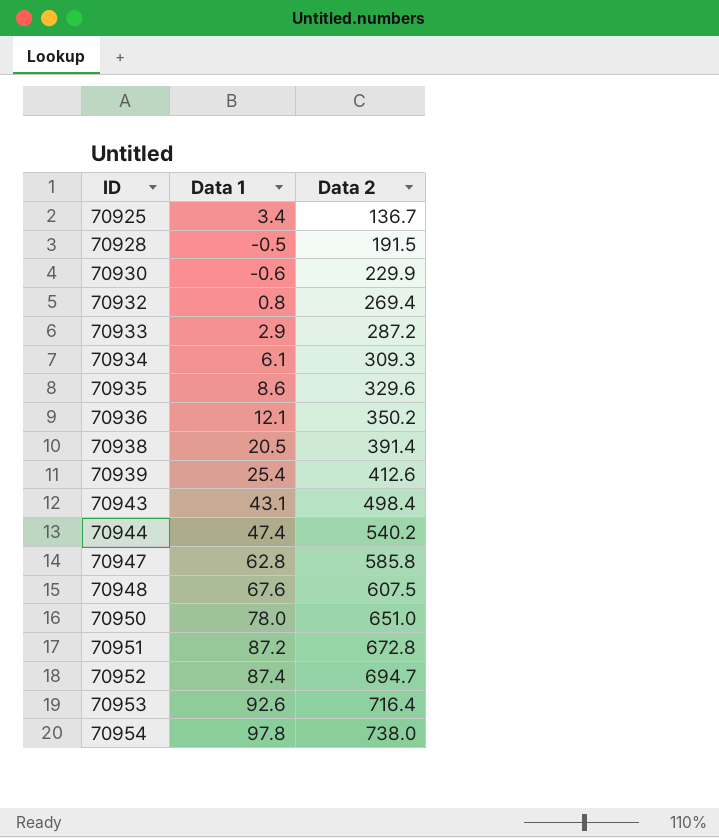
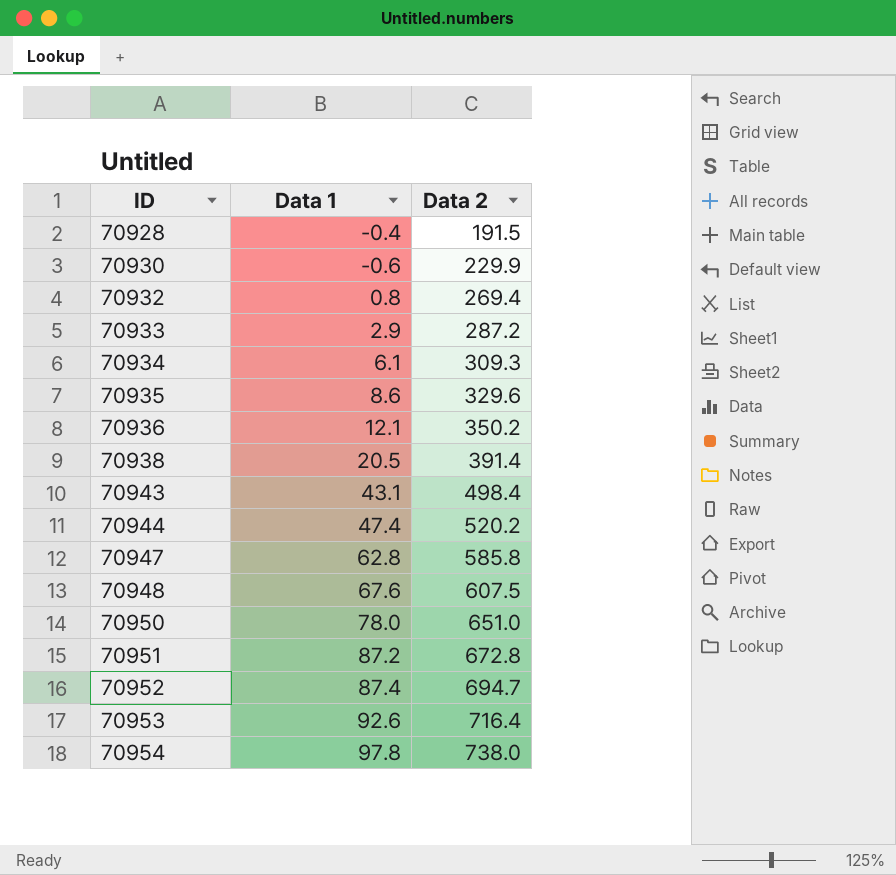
row 70925: 3.4 | 136.7 -> none
row 70939: 25.4 | 412.6 -> none
70928 | Data 1: -0.5 -> -0.4
70944 | Data 2: 540.2 -> 520.2

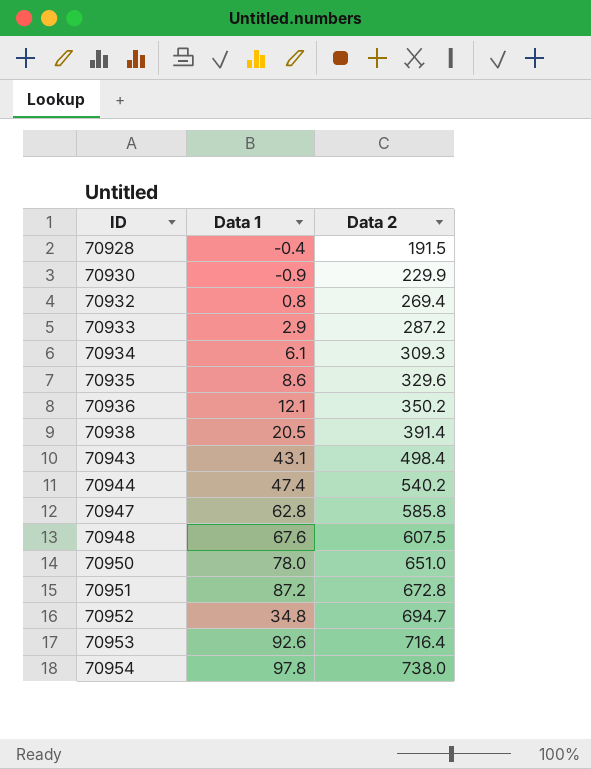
70930 | Data 1: -0.6 -> -0.9
70944 | Data 2: 520.2 -> 540.2
70952 | Data 1: 87.4 -> 34.8

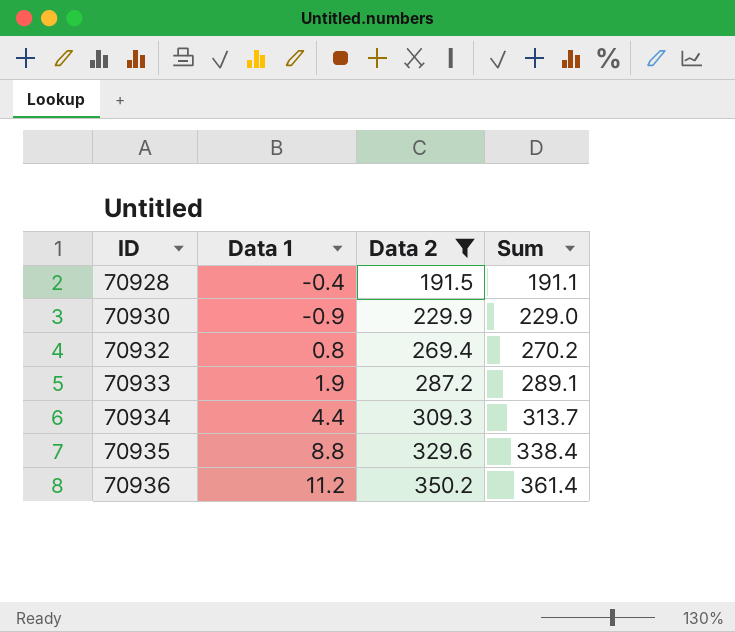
filter: none -> Data 2 <= 350.2
column Sum | formula: none -> [Data 1] + [Data 2]
70933 | Data 1: 2.9 -> 1.9
70934 | Data 1: 6.1 -> 4.4
70935 | Data 1: 8.6 -> 8.8
70936 | Data 1: 12.1 -> 11.2

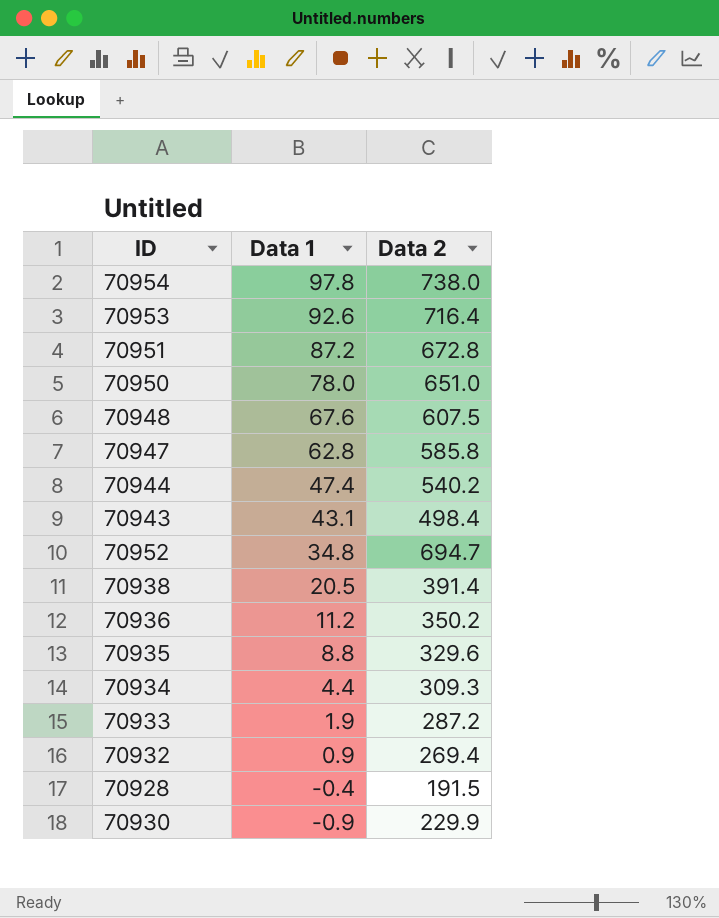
filter: Data 2 <= 350.2 -> none
row order: ID ascending -> Data 1 descending
column Sum | formula: [Data 1] + [Data 2] -> none
70932 | Data 1: 0.8 -> 0.9

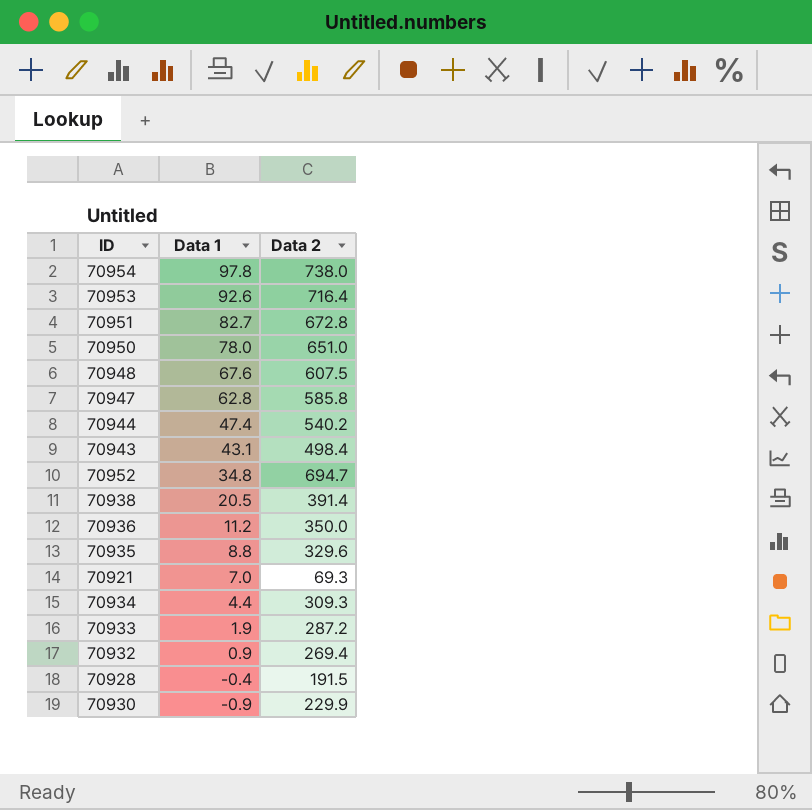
70951 | Data 1: 87.2 -> 82.7
70936 | Data 2: 350.2 -> 350.0
row 70921: none -> 7.0 | 69.3

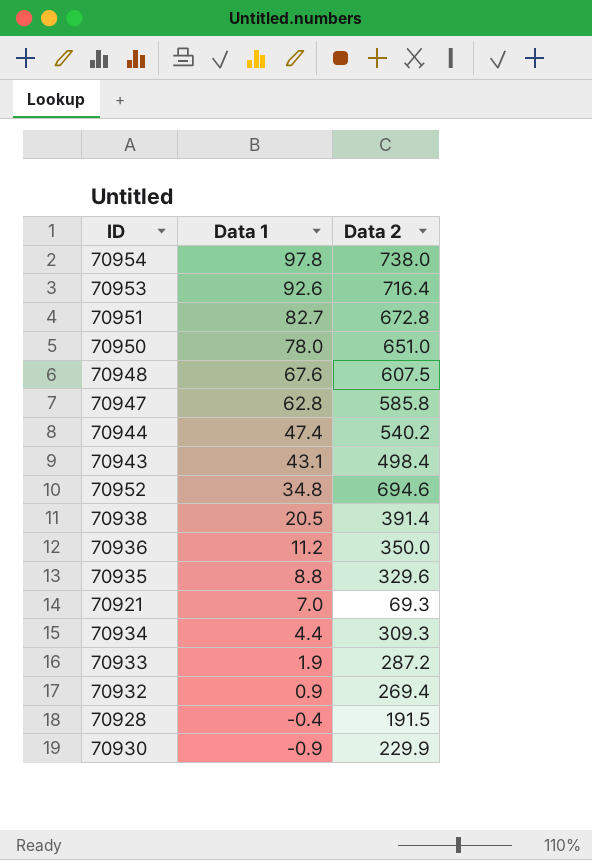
70952 | Data 2: 694.7 -> 694.6

